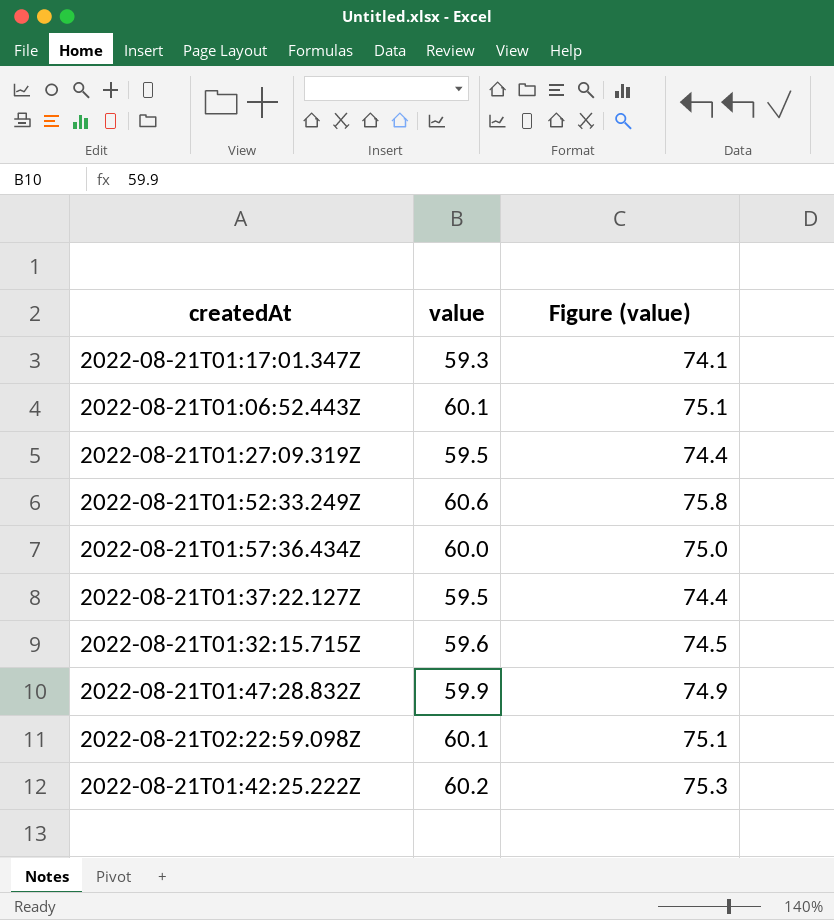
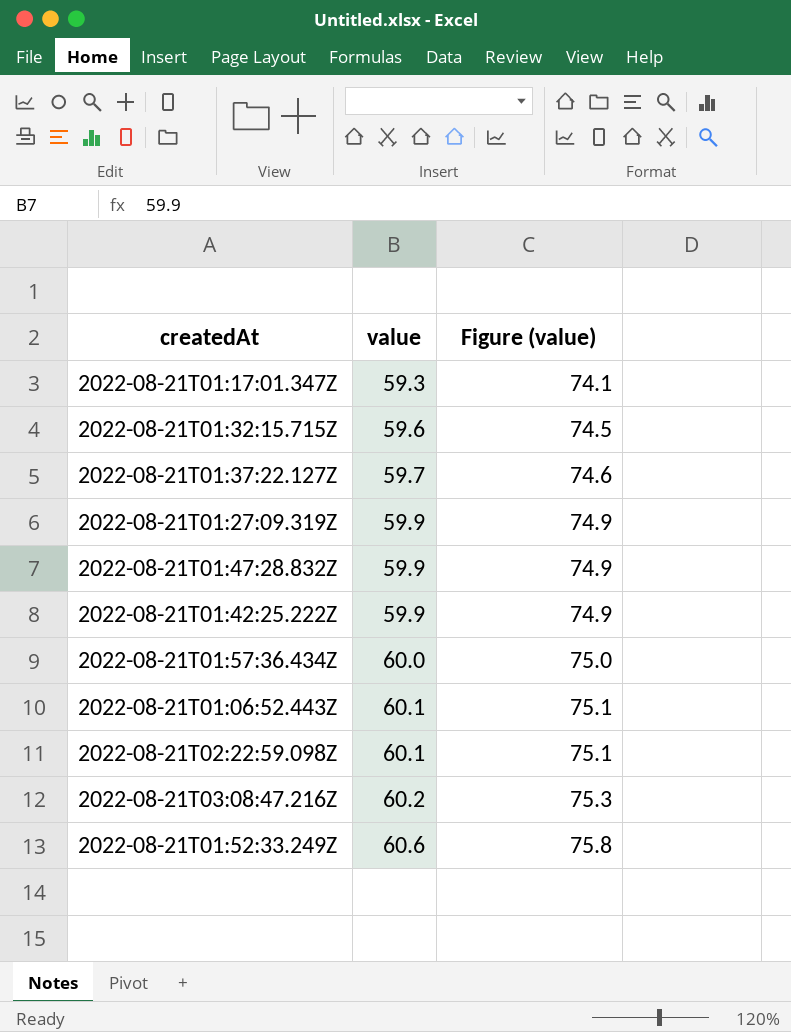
row order: none -> value ascending
2022-08-21T01:37:22.127Z | value: 59.5 -> 59.7
2022-08-21T01:37:22.127Z | Figure (value): 74.4 -> 74.6
2022-08-21T01:27:09.319Z | value: 59.5 -> 59.9
2022-08-21T01:27:09.319Z | Figure (value): 74.4 -> 74.9
2022-08-21T01:42:25.222Z | value: 60.2 -> 59.9
2022-08-21T01:42:25.222Z | Figure (value): 75.3 -> 74.9
row 2022-08-21T03:08:47.216Z: none -> 60.2 | 75.3

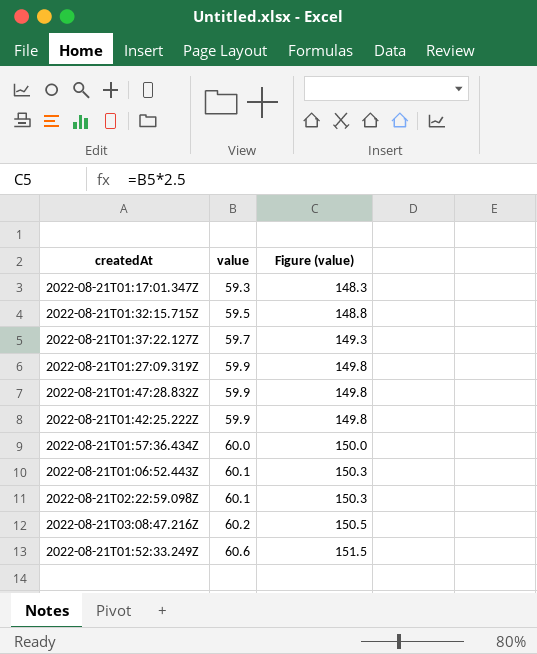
column Figure (value) | formula: [value] * 1.25 -> [value] * 2.5
2022-08-21T01:32:15.715Z | value: 59.6 -> 59.5

